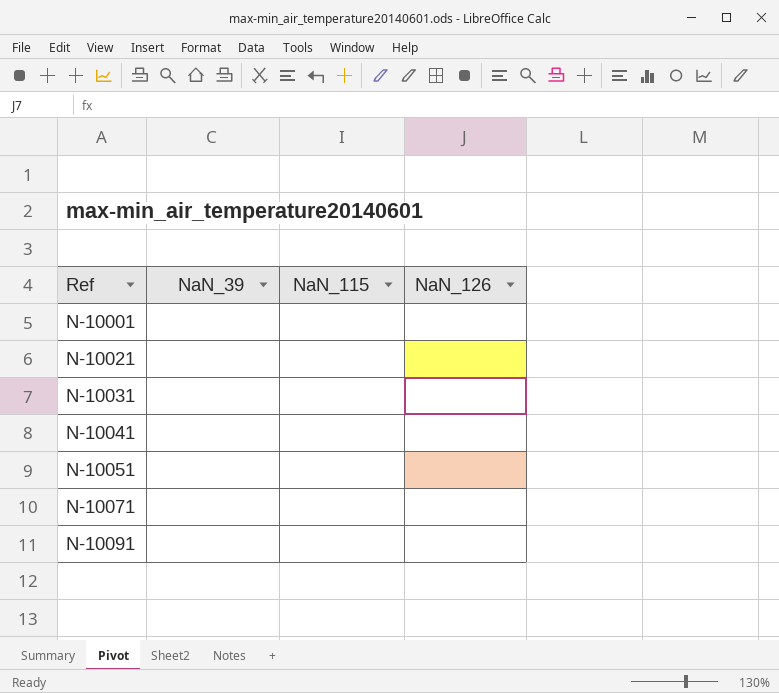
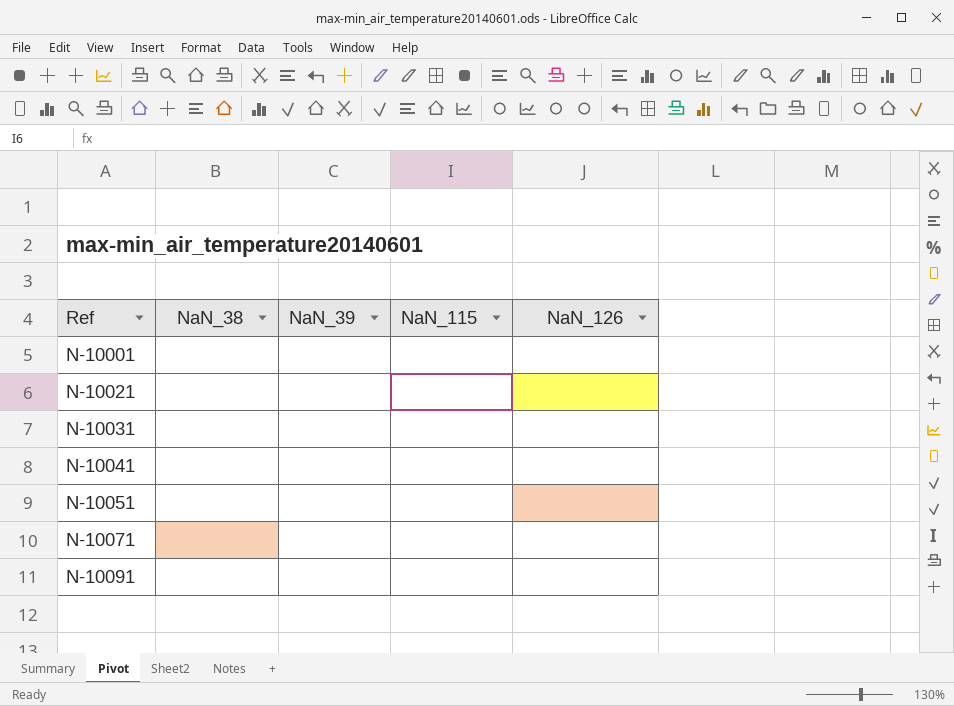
column NaN_38 | position: none -> 2

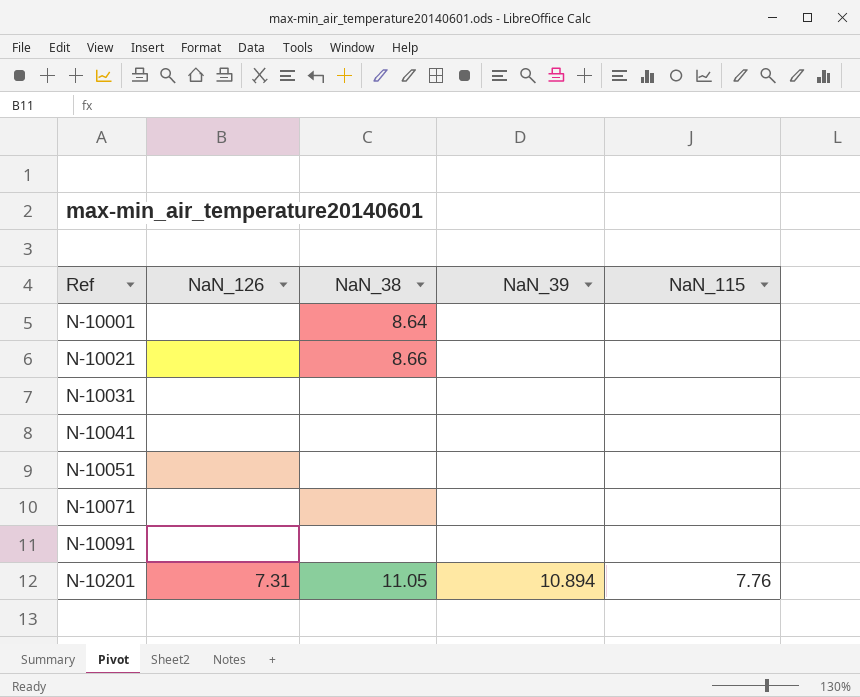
column NaN_126 | position: 5 -> 2
N-10001 | NaN_38: none -> 8.64
N-10021 | NaN_38: none -> 8.66
row N-10201: none -> 7.31 | 11.05 | 10.894 | 7.76

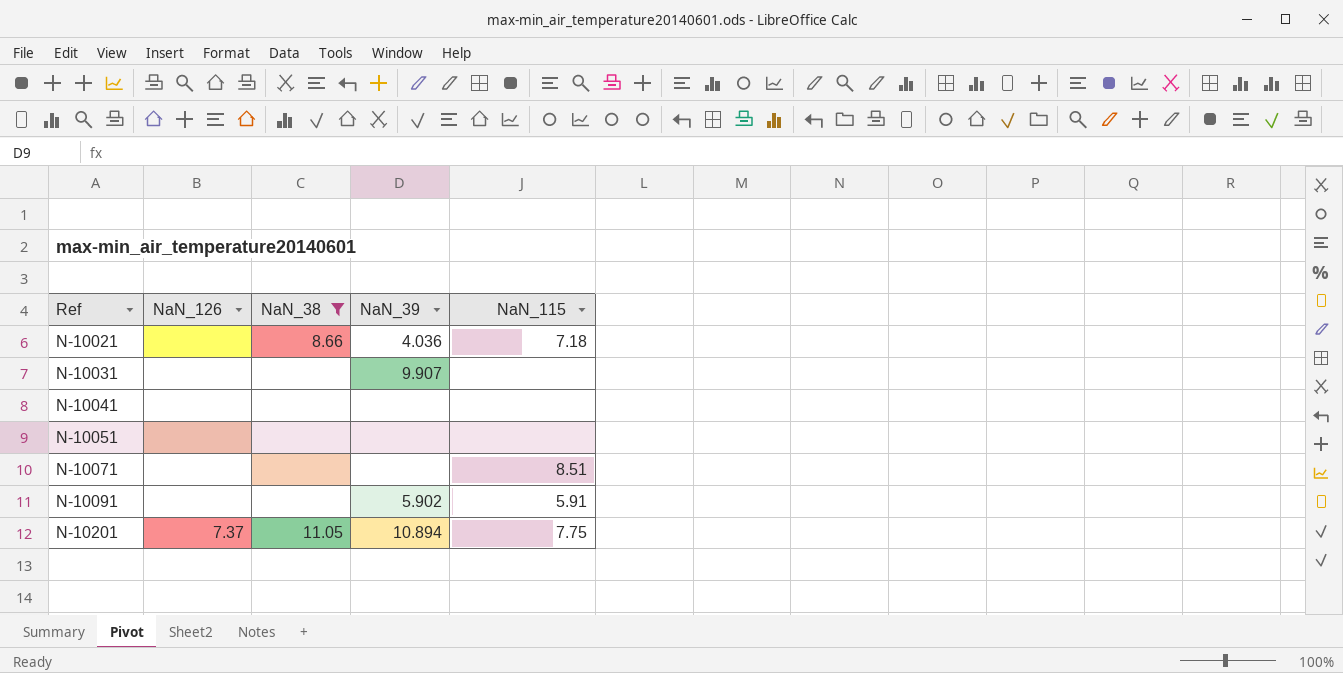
filter: none -> NaN_38 != 8.64
N-10021 | NaN_39: none -> 4.036
N-10021 | NaN_115: none -> 7.18
N-10031 | NaN_39: none -> 9.907
N-10071 | NaN_115: none -> 8.51
N-10091 | NaN_39: none -> 5.902
N-10091 | NaN_115: none -> 5.91
N-10201 | NaN_126: 7.31 -> 7.37
N-10201 | NaN_115: 7.76 -> 7.75

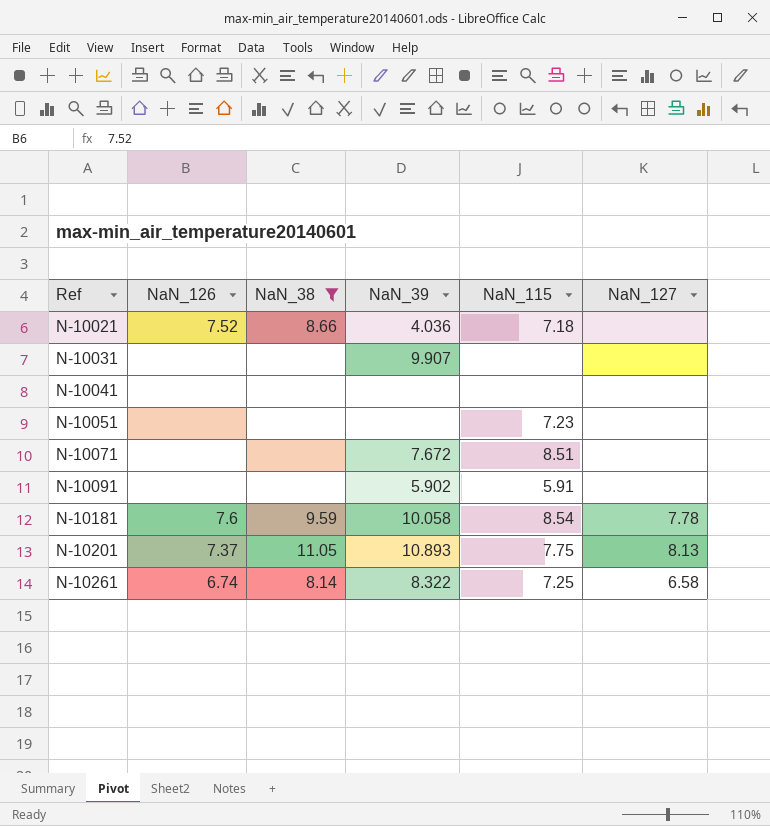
column NaN_127 | position: none -> 6
N-10021 | NaN_126: none -> 7.52
N-10051 | NaN_115: none -> 7.23
N-10071 | NaN_39: none -> 7.672
row N-10181: none -> 7.6 | 9.59 | 10.058 | 8.54 | 7.78
N-10201 | NaN_39: 10.894 -> 10.893
row N-10261: none -> 6.74 | 8.14 | 8.322 | 7.25 | 6.58

